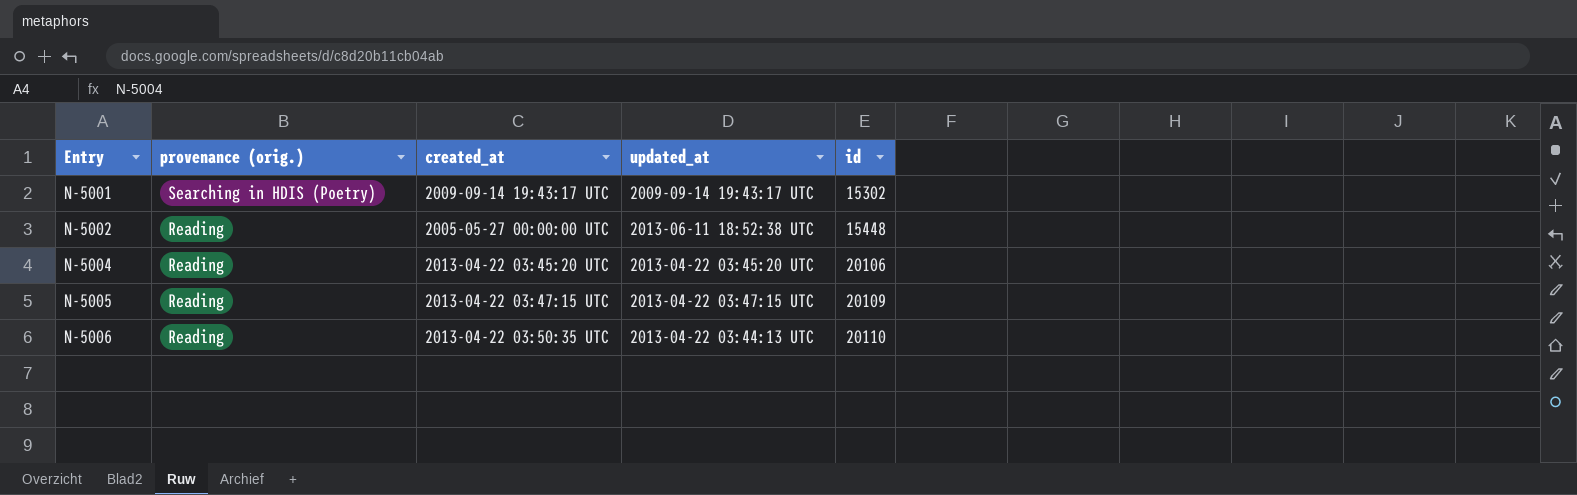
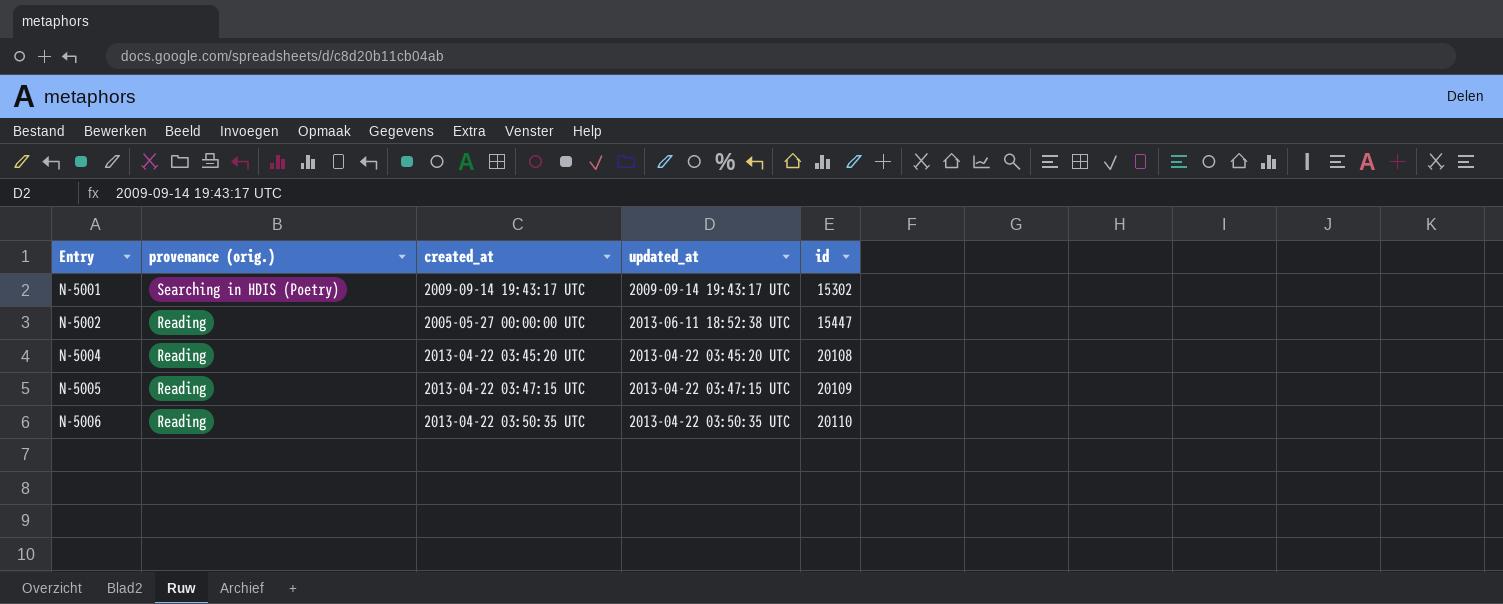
N-5002 | id: 15448 -> 15447
N-5004 | id: 20106 -> 20108
N-5006 | updated_at: 2013-04-22 03:44:13 UTC -> 2013-04-22 03:50:35 UTC

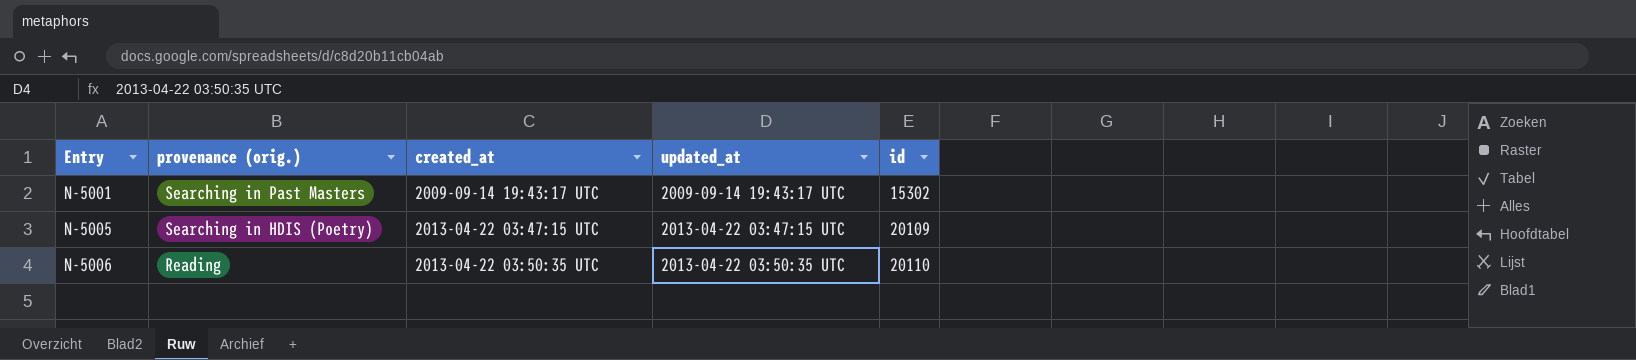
row N-5002: Reading | 2005-05-27 00:00:00 UTC | 2013-06-11 18:52:38 UTC | 15447 -> none
row N-5004: Reading | 2013-04-22 03:45:20 UTC | 2013-04-22 03:45:20 UTC | 20108 -> none
N-5001 | provenance (orig.): Searching in HDIS (Poetry) -> Searching in Past Masters
N-5005 | provenance (orig.): Reading -> Searching in HDIS (Poetry)

